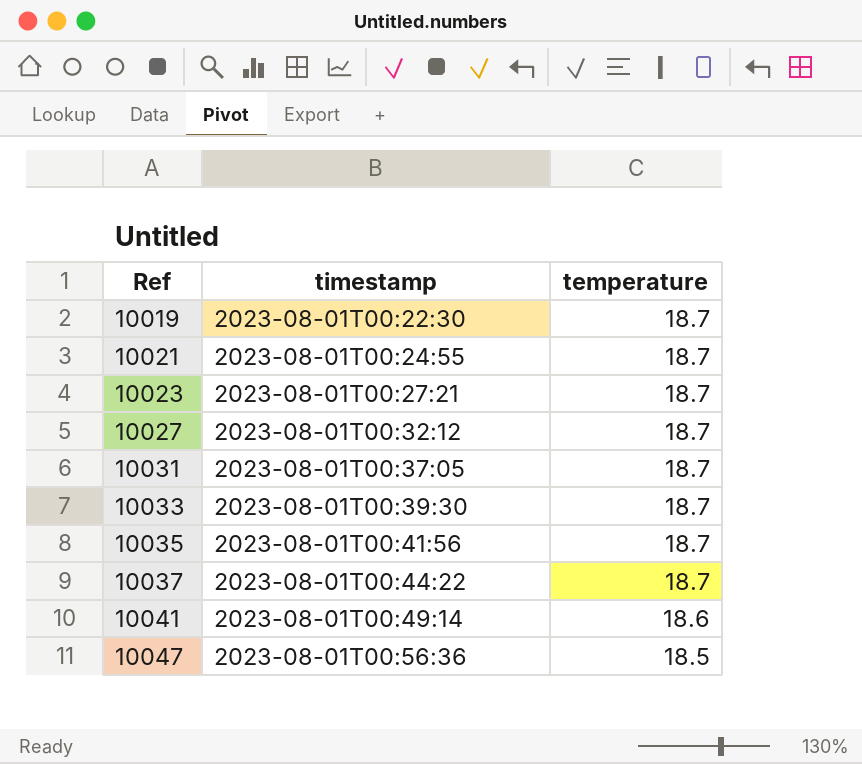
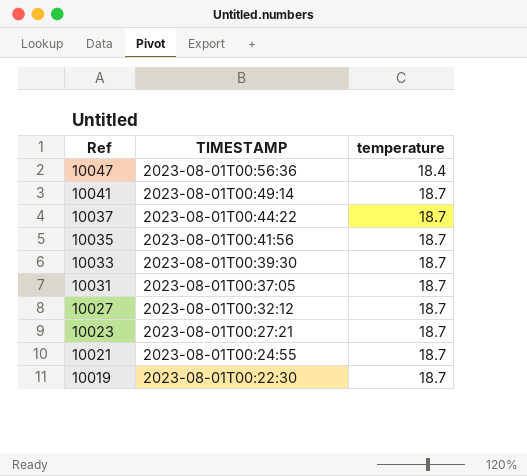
row order: Ref ascending -> Ref descending
column name: timestamp -> TIMESTAMP
10047 | temperature: 18.5 -> 18.4
10041 | temperature: 18.6 -> 18.7

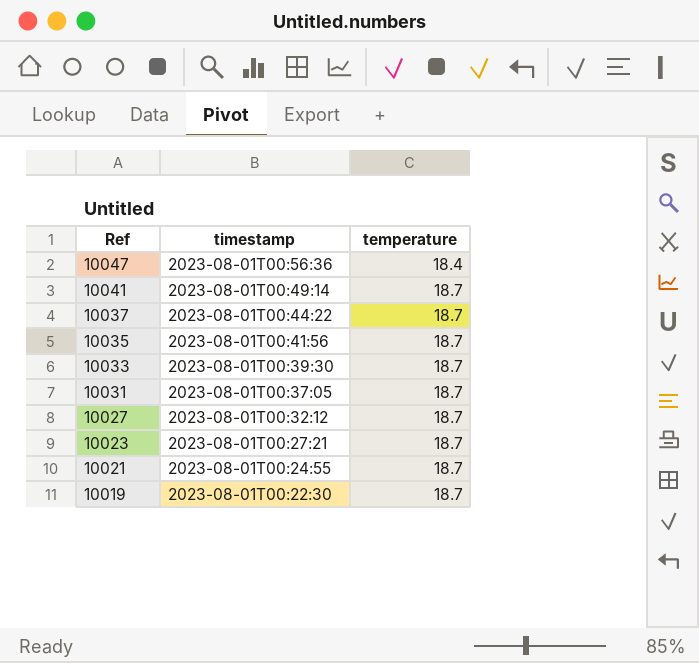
column name: TIMESTAMP -> timestamp

